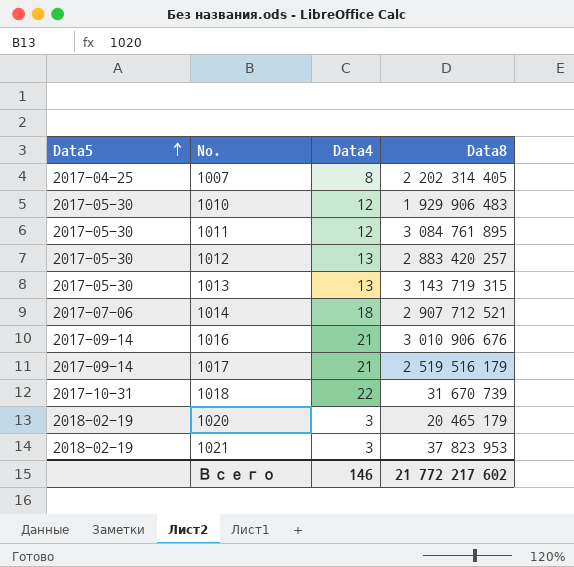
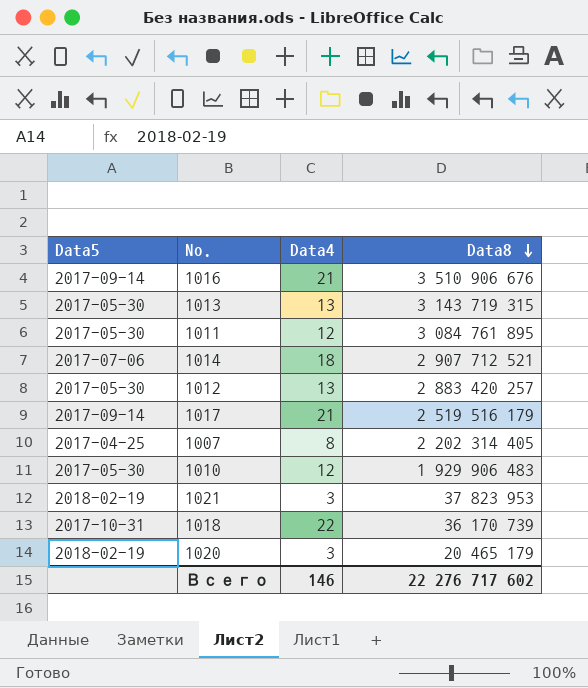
row order: Data5 ascending -> Data8 descending
1016 | Data8: 3 010 906 676 -> 3 510 906 676
1018 | Data8: 31 670 739 -> 36 170 739
Всего | Data8: 21 772 217 602 -> 22 276 717 602

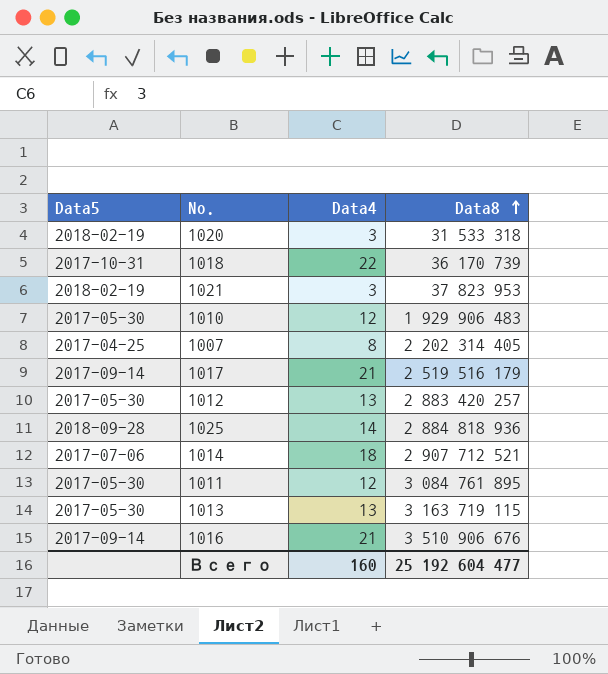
row order: Data8 descending -> Data8 ascending
1020 | Data8: 20 465 179 -> 31 533 318
row 1025: none -> 2018-09-28 | 14 | 2 884 818 936
1013 | Data8: 3 143 719 315 -> 3 163 719 115
Всего | Data4: 146 -> 160
Всего | Data8: 22 276 717 602 -> 25 192 604 477

